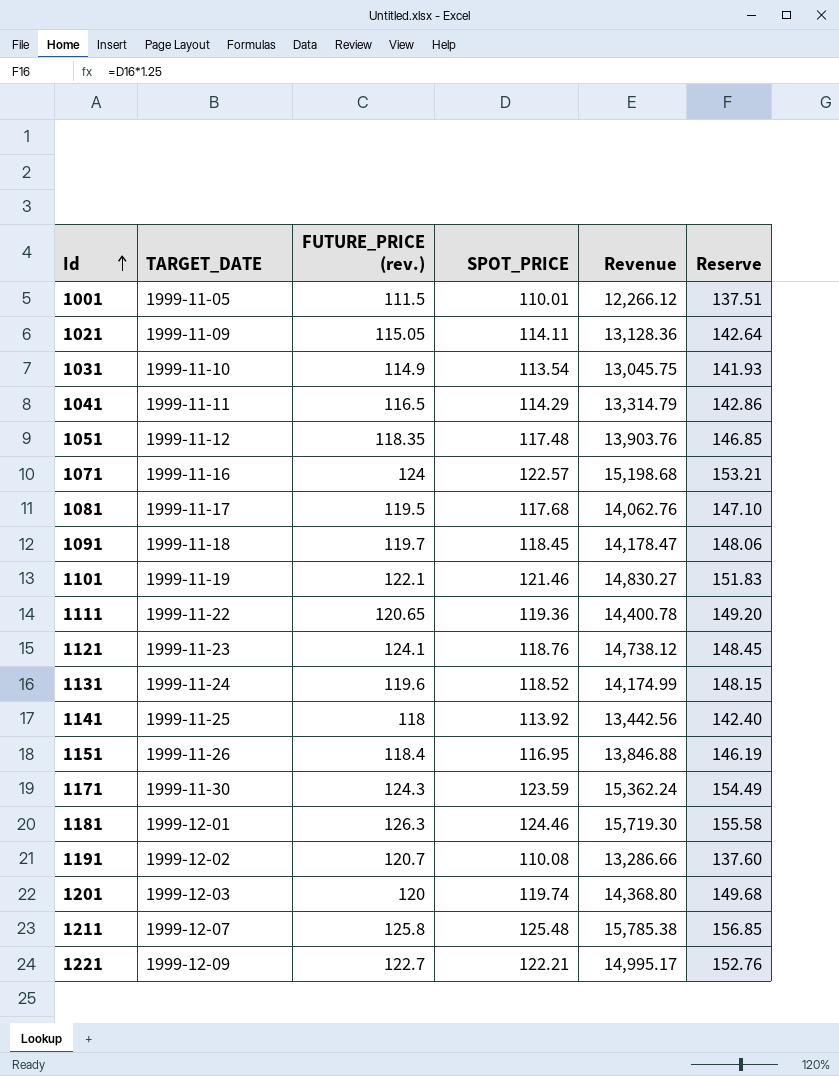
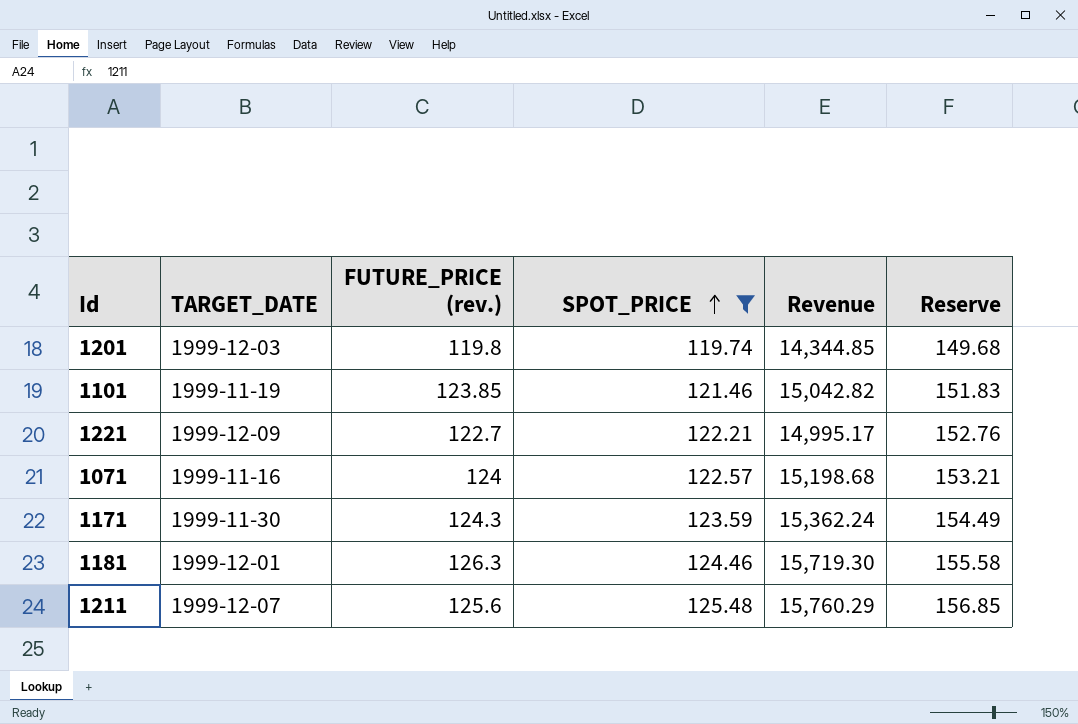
filter: none -> SPOT_PRICE >= 119.74
row order: Id ascending -> SPOT_PRICE ascending
1201 | FUTURE_PRICE (rev.): 120 -> 119.8
1201 | Revenue: 14,368.80 -> 14,344.85
1101 | FUTURE_PRICE (rev.): 122.1 -> 123.85
1101 | Revenue: 14,830.27 -> 15,042.82
1211 | FUTURE_PRICE (rev.): 125.8 -> 125.6
1211 | Revenue: 15,785.38 -> 15,760.29

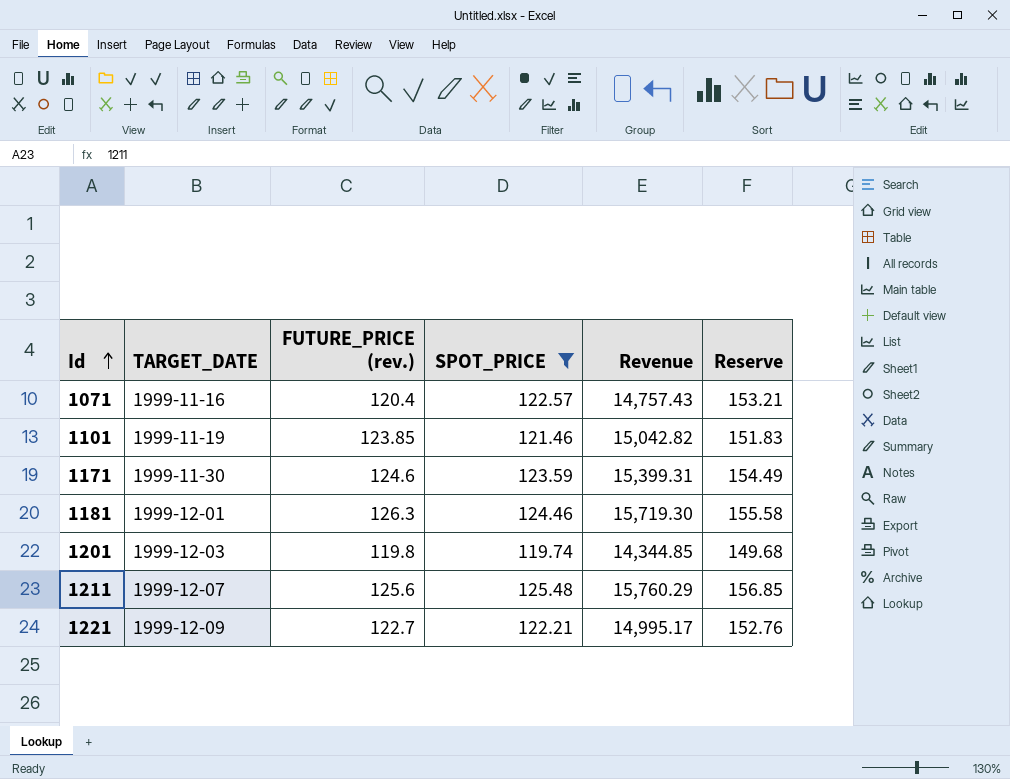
row order: SPOT_PRICE ascending -> Id ascending
1071 | FUTURE_PRICE (rev.): 124 -> 120.4
1071 | Revenue: 15,198.68 -> 14,757.43
1171 | FUTURE_PRICE (rev.): 124.3 -> 124.6
1171 | Revenue: 15,362.24 -> 15,399.31

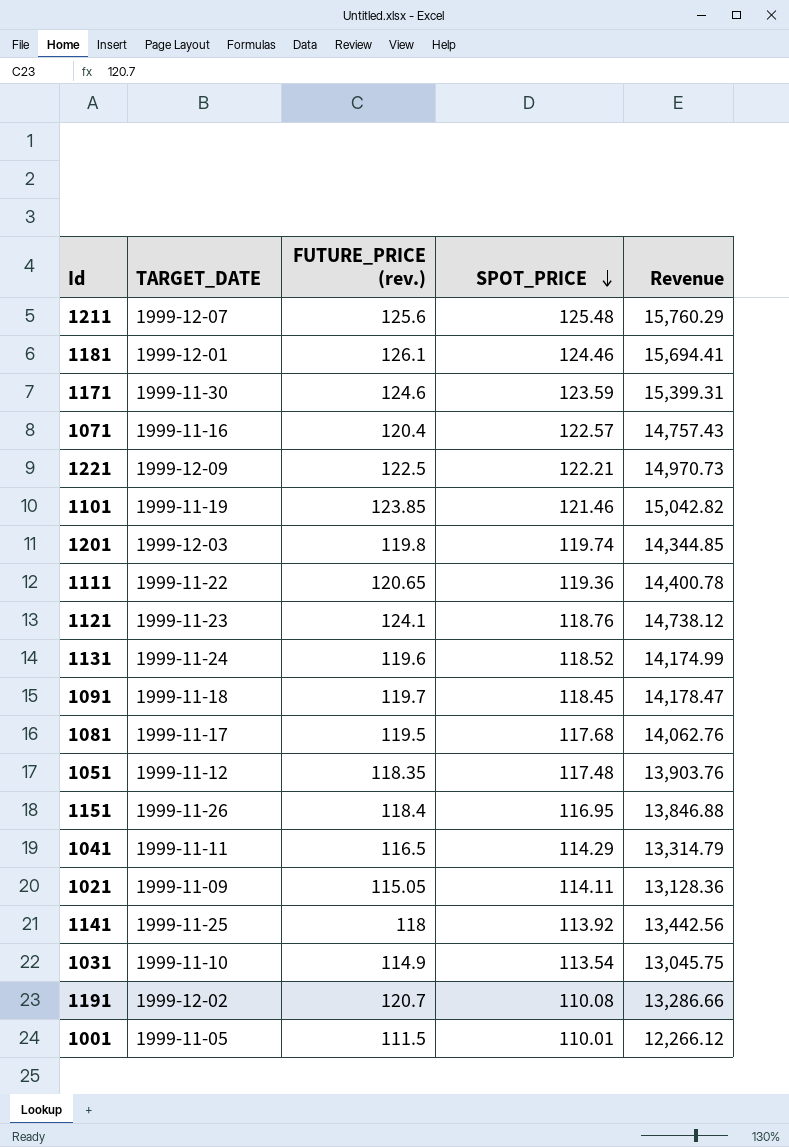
filter: SPOT_PRICE >= 119.74 -> none
row order: Id ascending -> SPOT_PRICE descending
column Reserve | formula: [SPOT_PRICE] * 1.25 -> none
1181 | FUTURE_PRICE (rev.): 126.3 -> 126.1
1181 | Revenue: 15,719.30 -> 15,694.41
1221 | FUTURE_PRICE (rev.): 122.7 -> 122.5
1221 | Revenue: 14,995.17 -> 14,970.73

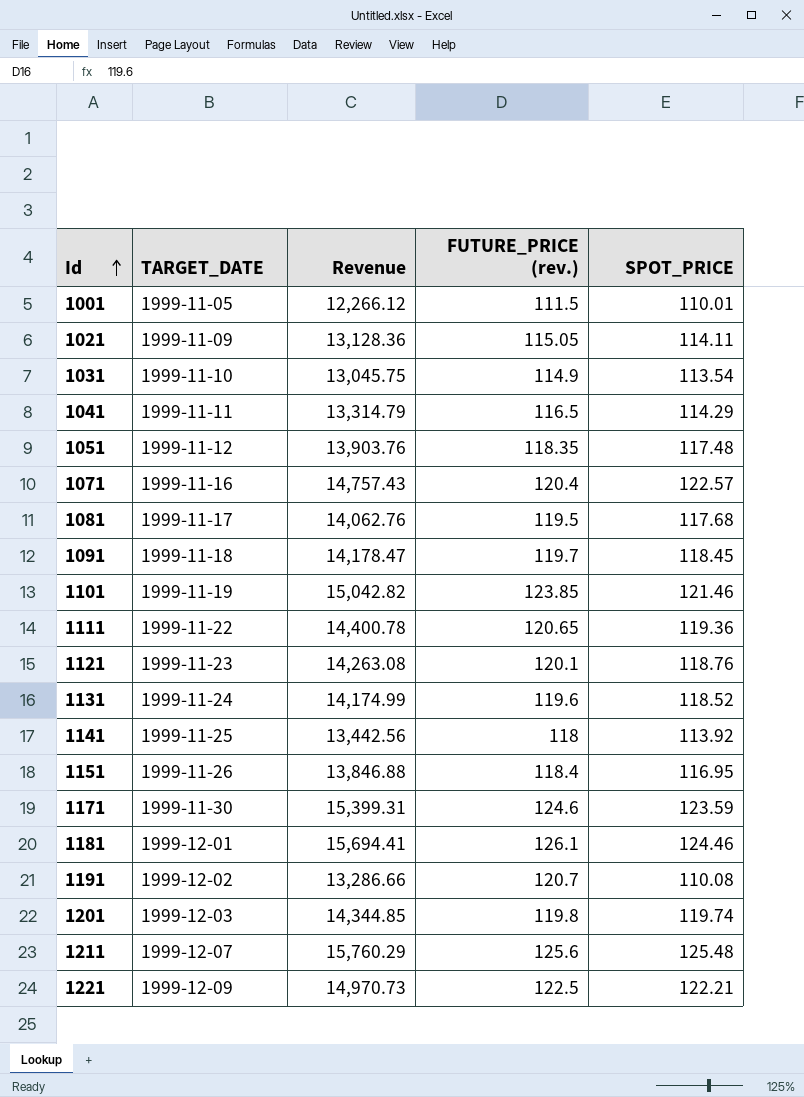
row order: SPOT_PRICE descending -> Id ascending
column Revenue | position: 5 -> 3
1121 | Revenue: 14,738.12 -> 14,263.08
1121 | FUTURE_PRICE (rev.): 124.1 -> 120.1

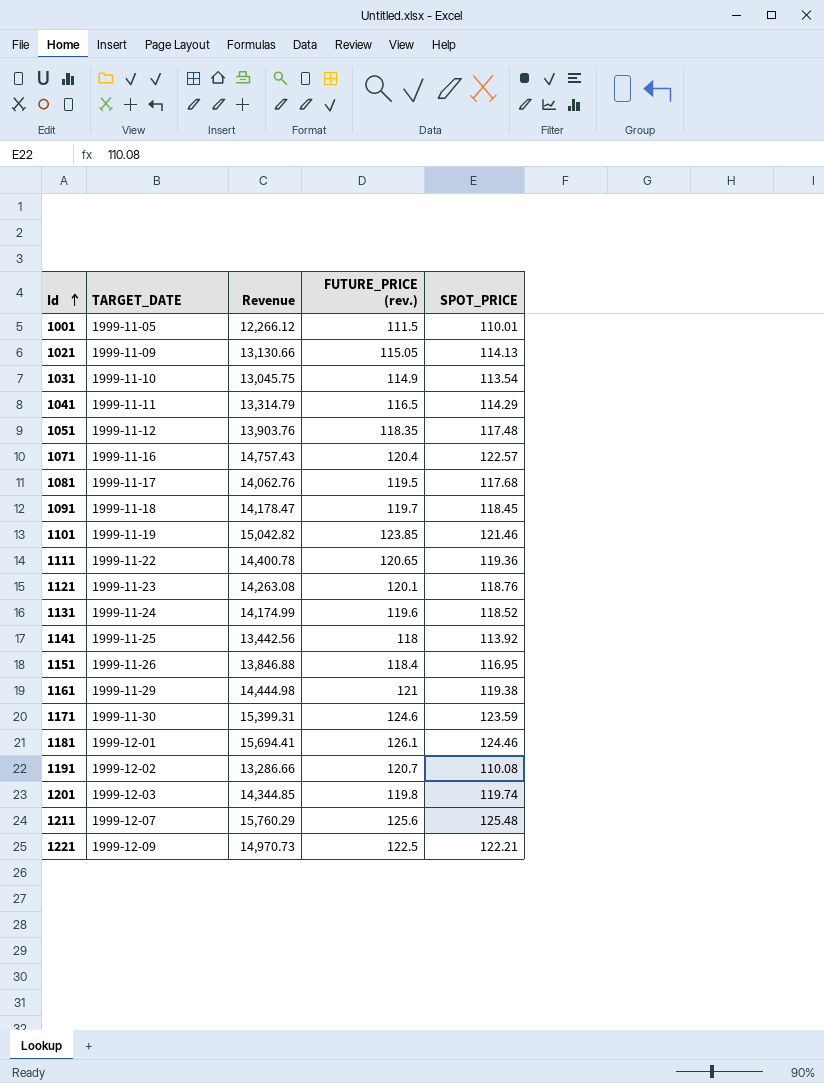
1021 | Revenue: 13,128.36 -> 13,130.66
1021 | SPOT_PRICE: 114.11 -> 114.13
row 1161: none -> 1999-11-29 | 14,444.98 | 121 | 119.38

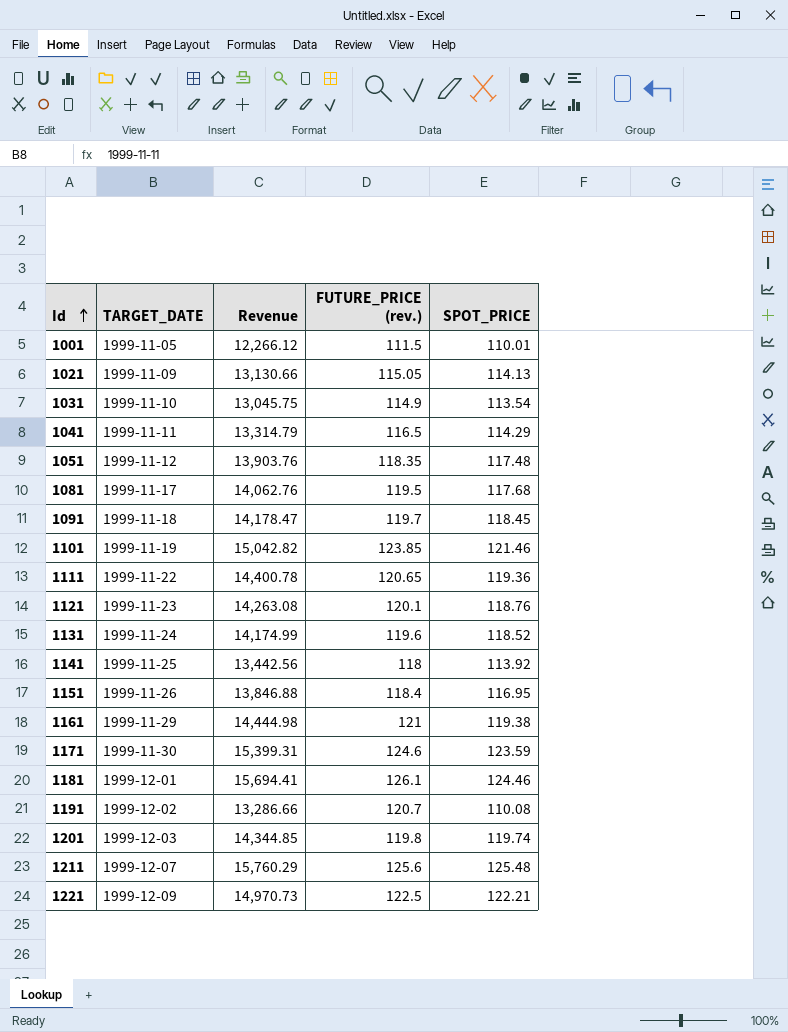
row 1071: 1999-11-16 | 14,757.43 | 120.4 | 122.57 -> none

